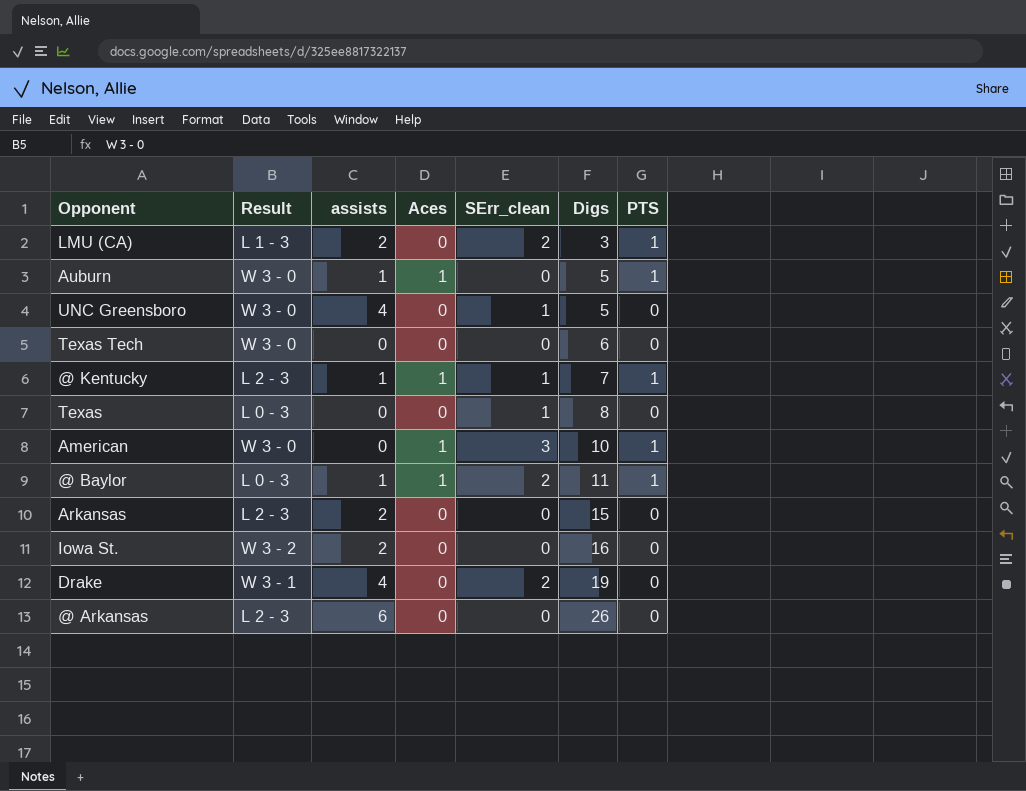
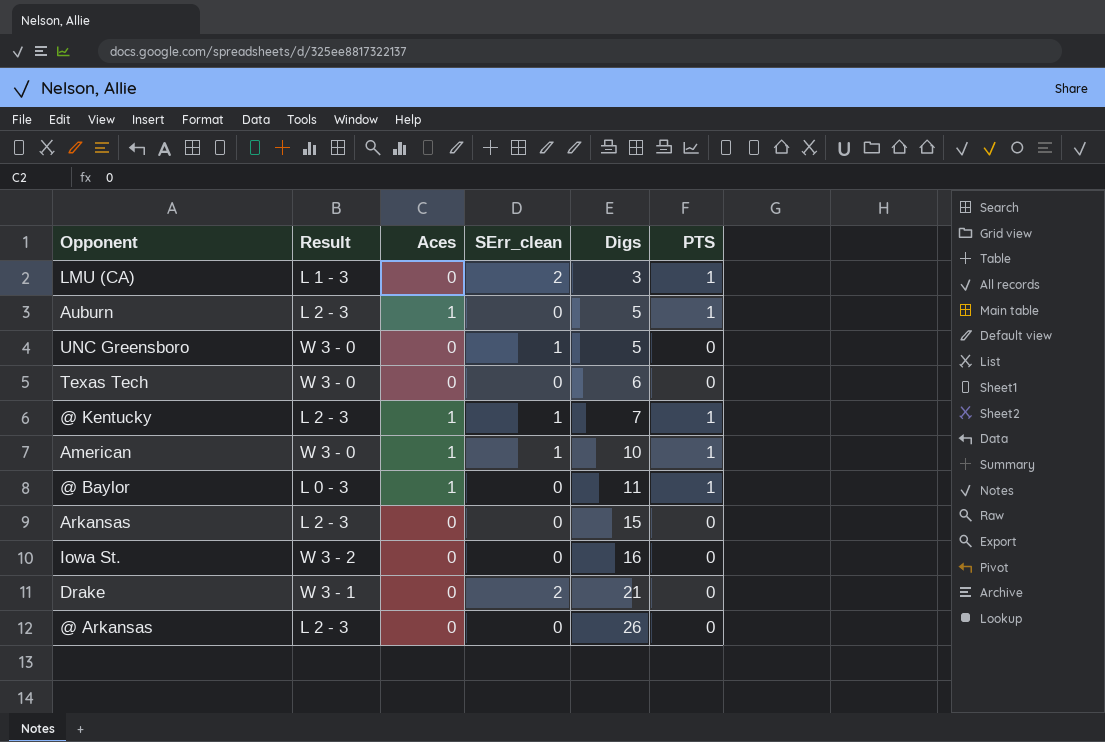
column assists | position: 3 -> none
row Texas: L 0 - 3 | 0 | 0 | 1 | 8 | 0 -> none
Auburn | Result: W 3 - 0 -> L 2 - 3
American | SErr_clean: 3 -> 1
@ Baylor | SErr_clean: 2 -> 0
Drake | Digs: 19 -> 21

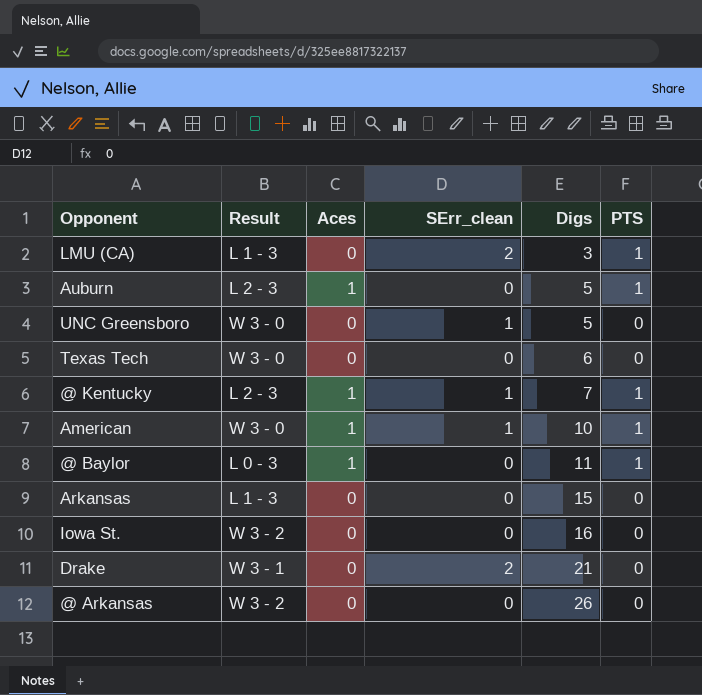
Arkansas | Result: L 2 - 3 -> L 1 - 3
@ Arkansas | Result: L 2 - 3 -> W 3 - 2

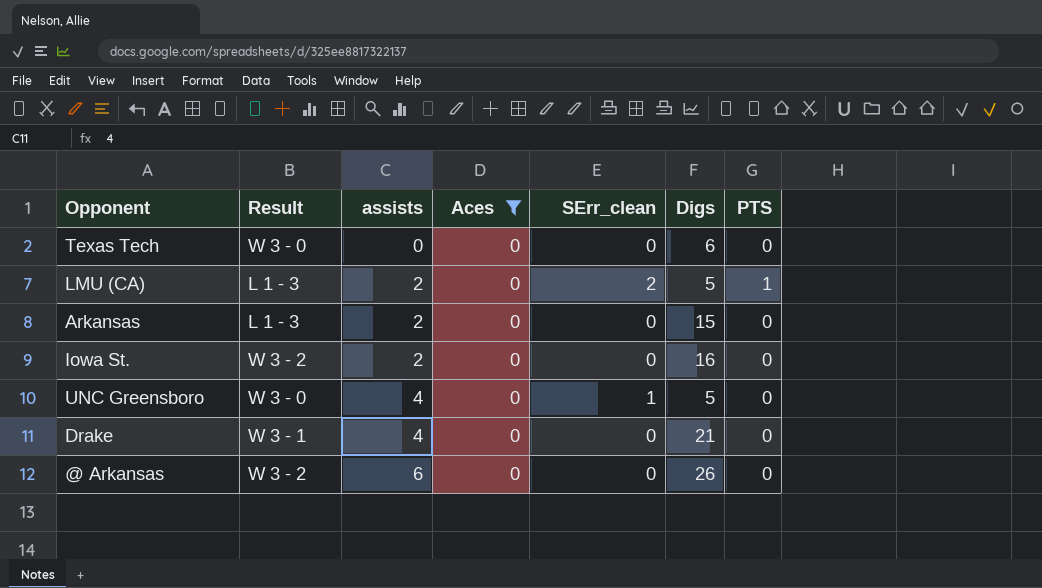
filter: none -> Aces = 0
row order: Digs ascending -> assists ascending
column assists | position: none -> 3
LMU (CA) | Digs: 3 -> 5
Drake | SErr_clean: 2 -> 0

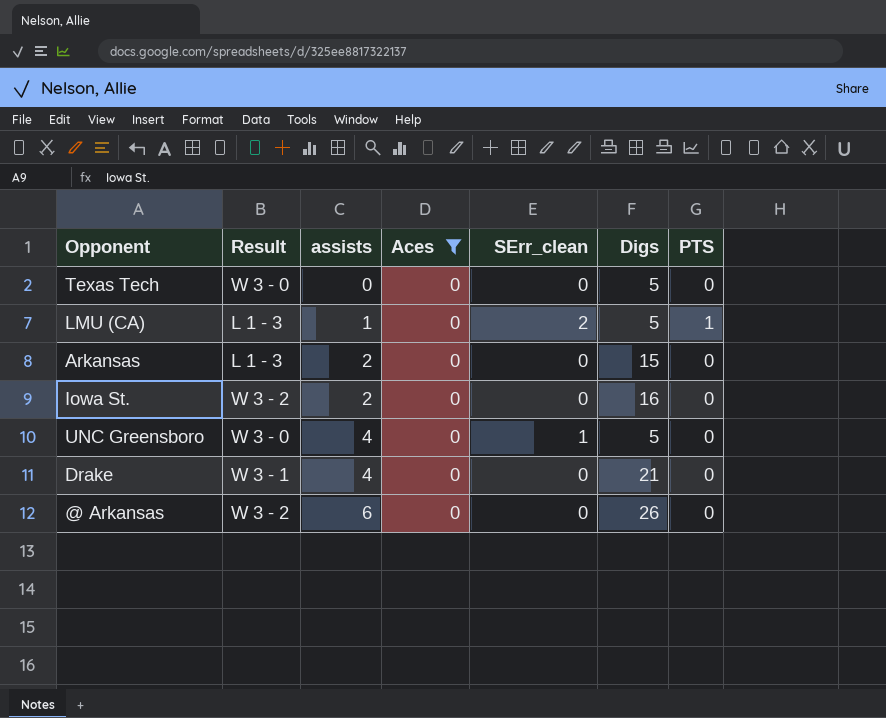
Texas Tech | Digs: 6 -> 5
LMU (CA) | assists: 2 -> 1

